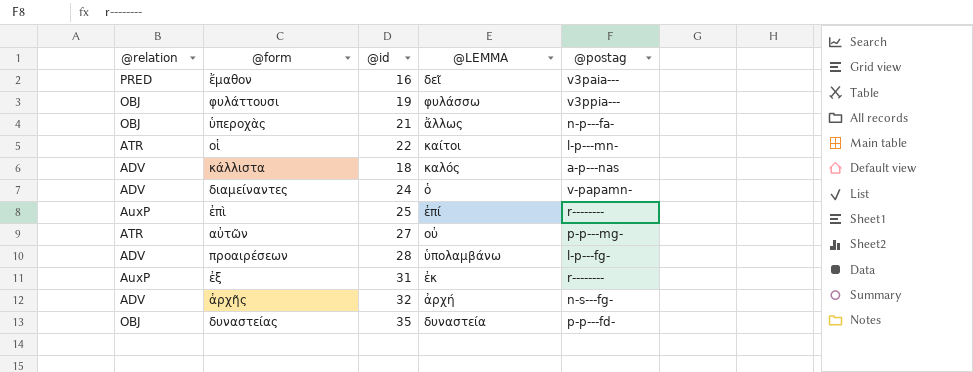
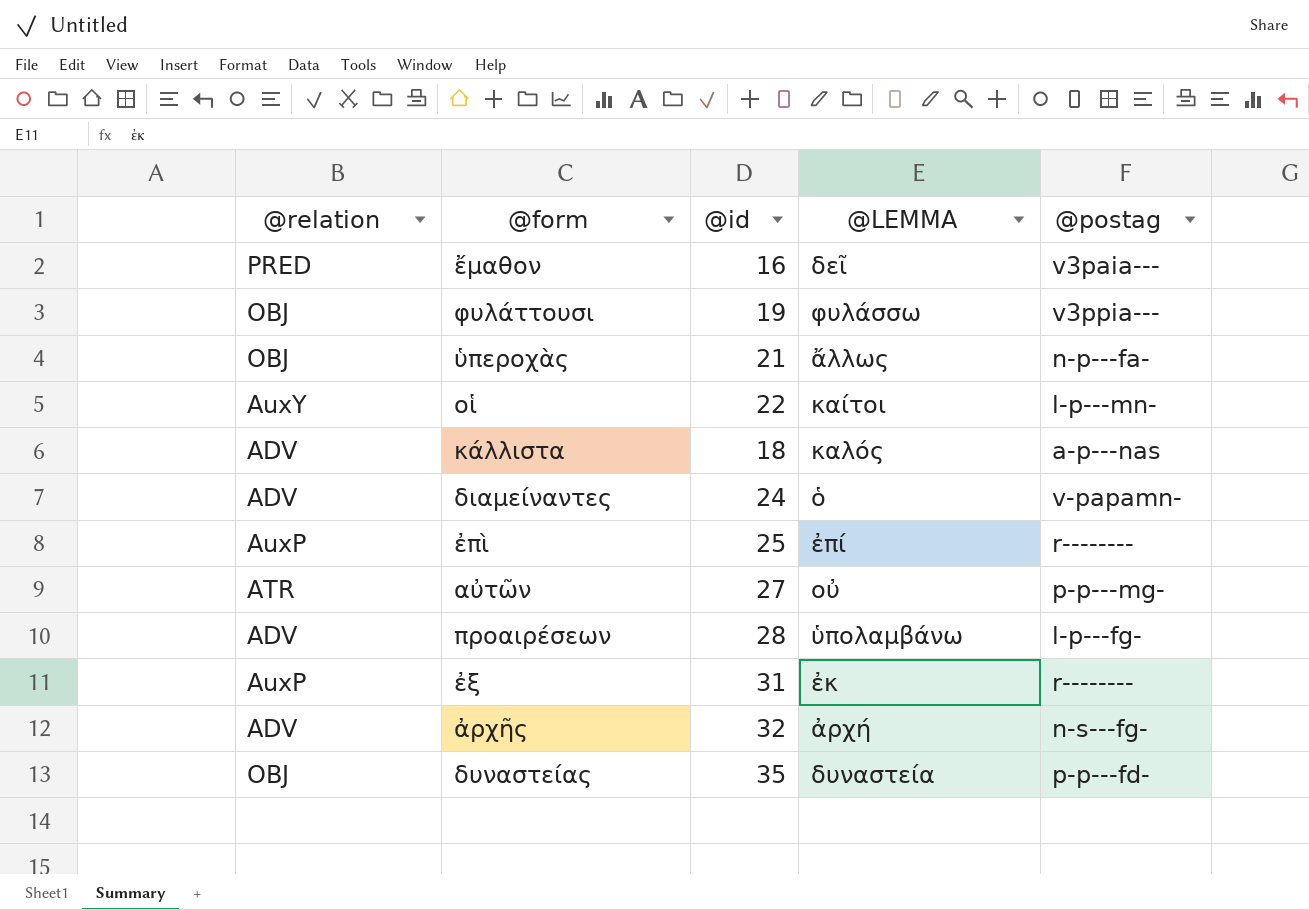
οἱ | @relation: ATR -> AuxY

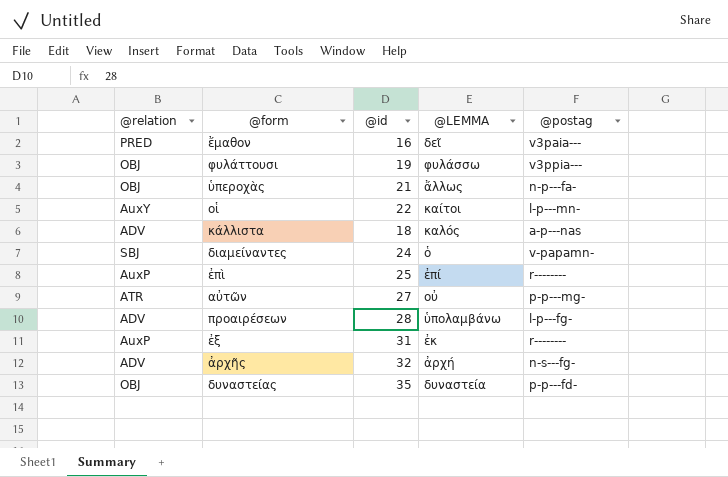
διαμείναντες | @relation: ADV -> SBJ

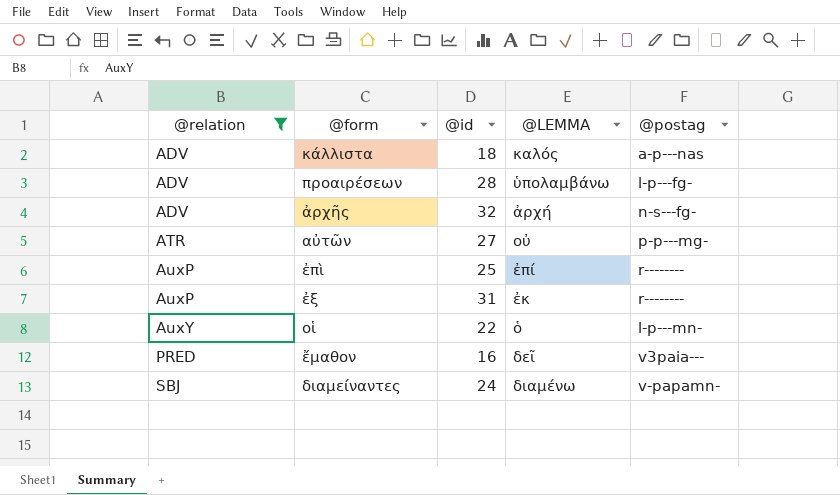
filter: none -> @relation != OBJ
row order: none -> @relation ascending
οἱ | @LEMMA: καίτοι -> ὁ
διαμείναντες | @LEMMA: ὁ -> διαμένω

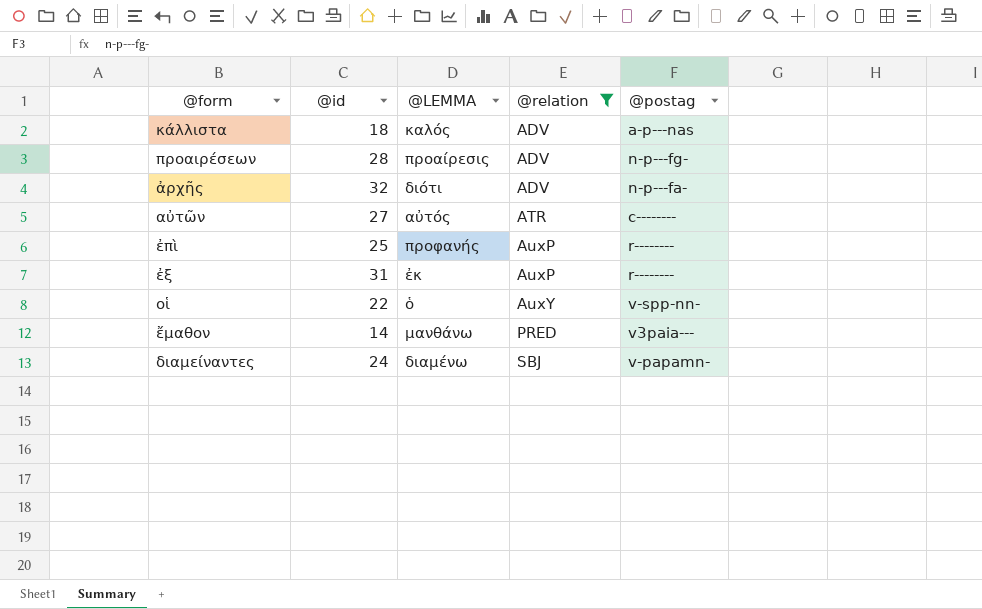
column @relation | position: 1 -> 4
προαιρέσεων | @LEMMA: ὑπολαμβάνω -> προαίρεσις
προαιρέσεων | @postag: l-p---fg- -> n-p---fg-
ἀρχῆς | @LEMMA: ἀρχή -> διότι
ἀρχῆς | @postag: n-s---fg- -> n-p---fa-
αὐτῶν | @LEMMA: οὐ -> αὐτός
αὐτῶν | @postag: p-p---mg- -> c--------
ἐπὶ | @LEMMA: ἐπί -> προφανής
οἱ | @postag: l-p---mn- -> v-spp-nn-
ἔμαθον | @id: 16 -> 14
ἔμαθον | @LEMMA: δεῖ -> μανθάνω

